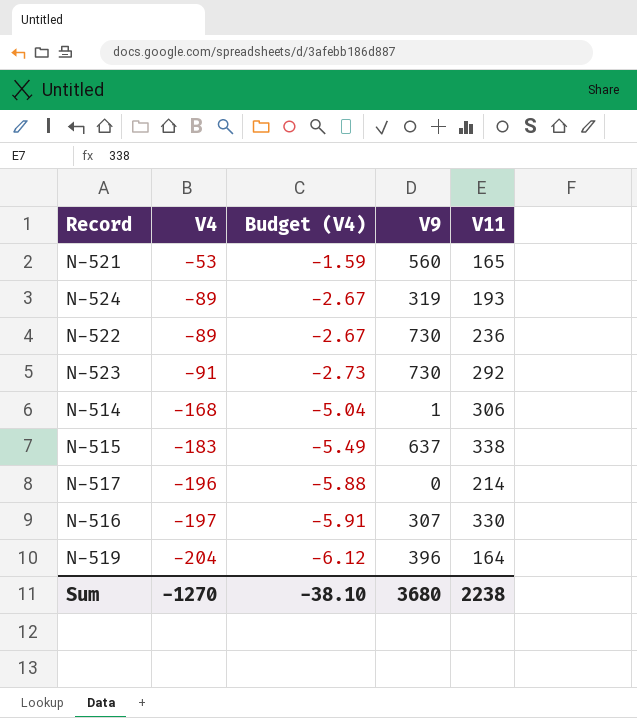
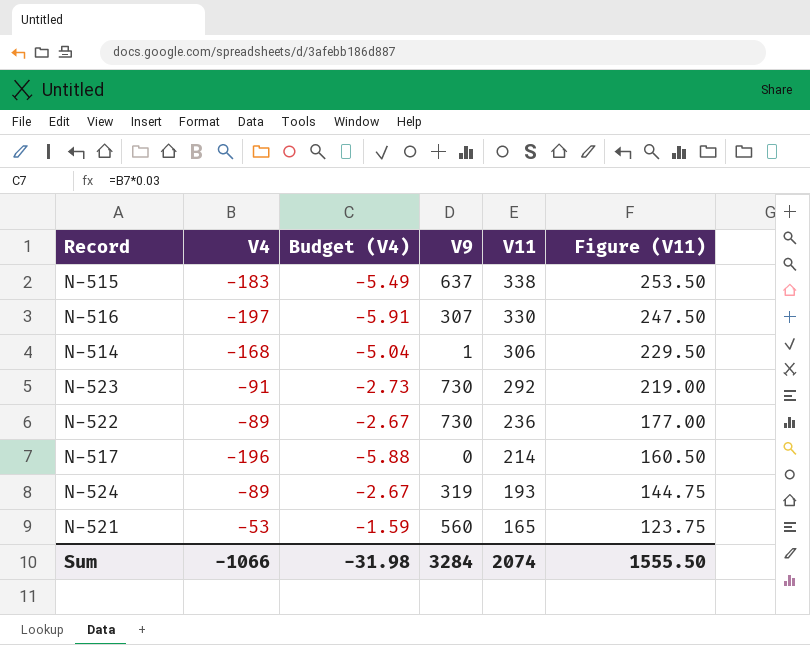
row order: V4 descending -> V11 descending
column Figure (V11) | formula: none -> [V11] * 0.75
row N-519: -204 | -6.12 | 396 | 164 -> none
Sum | V4: -1270 -> -1066
Sum | Budget (V4): -38.10 -> -31.98
Sum | V9: 3680 -> 3284
Sum | V11: 2238 -> 2074

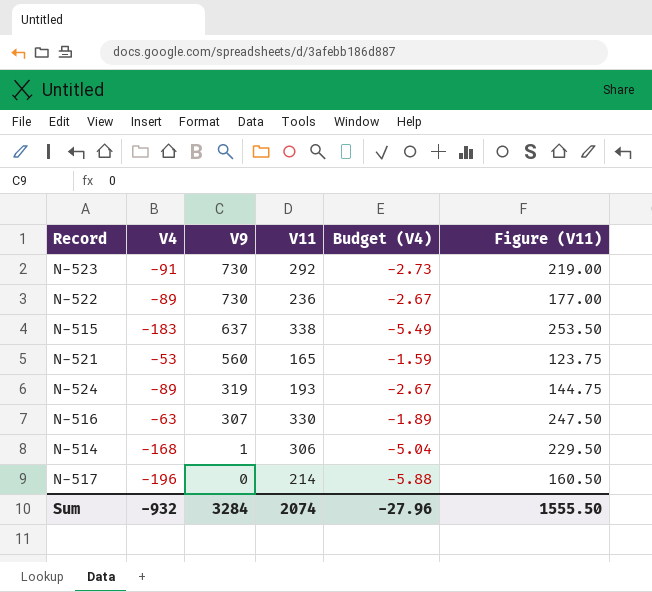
row order: V11 descending -> V9 descending
column Budget (V4) | position: 3 -> 5
N-516 | V4: -197 -> -63
N-516 | Budget (V4): -5.91 -> -1.89
Sum | V4: -1066 -> -932
Sum | Budget (V4): -31.98 -> -27.96

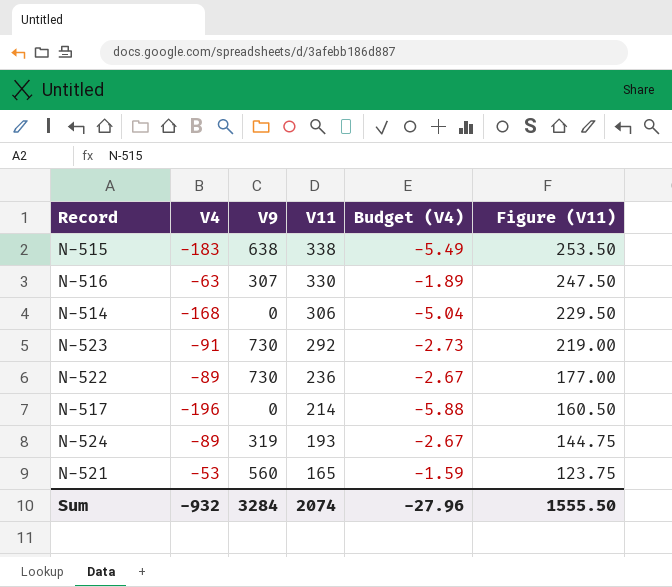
row order: V9 descending -> V11 descending
N-515 | V9: 637 -> 638
N-514 | V9: 1 -> 0

